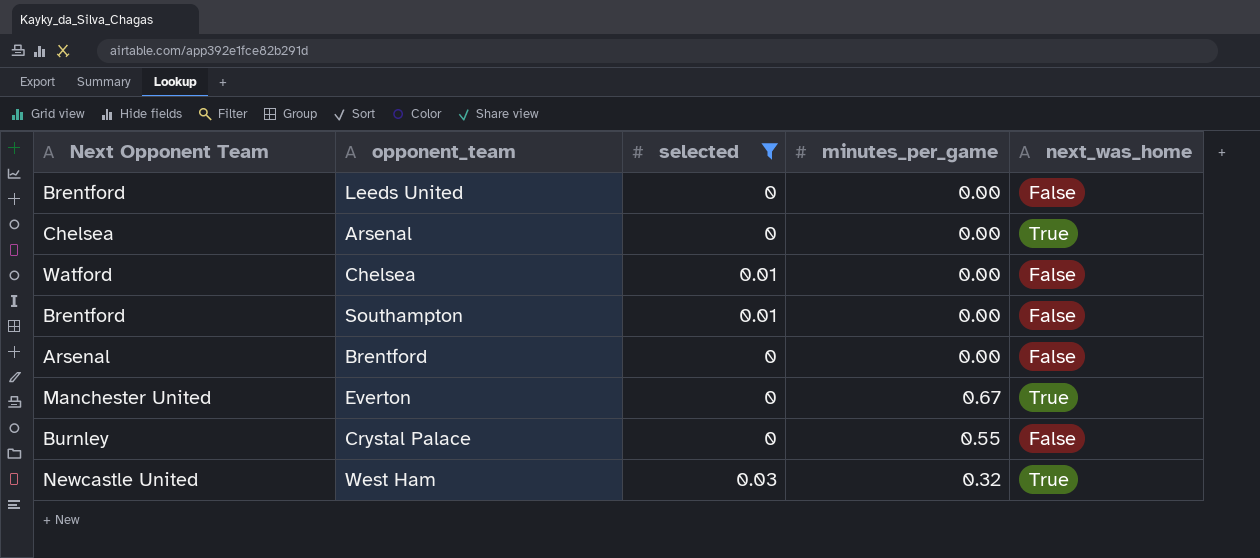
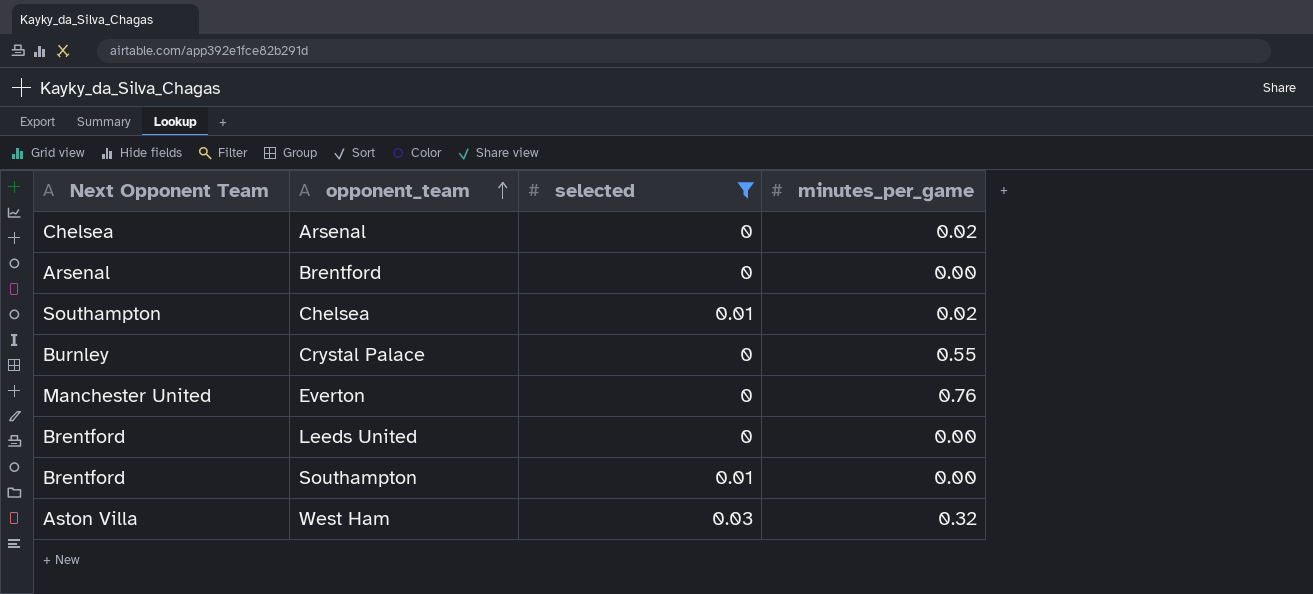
row order: none -> opponent_team ascending
column next_was_home | position: 5 -> none
Arsenal | minutes_per_game: 0.00 -> 0.02
Chelsea | Next Opponent Team: Watford -> Southampton
Chelsea | minutes_per_game: 0.00 -> 0.02
Everton | minutes_per_game: 0.67 -> 0.76
West Ham | Next Opponent Team: Newcastle United -> Aston Villa

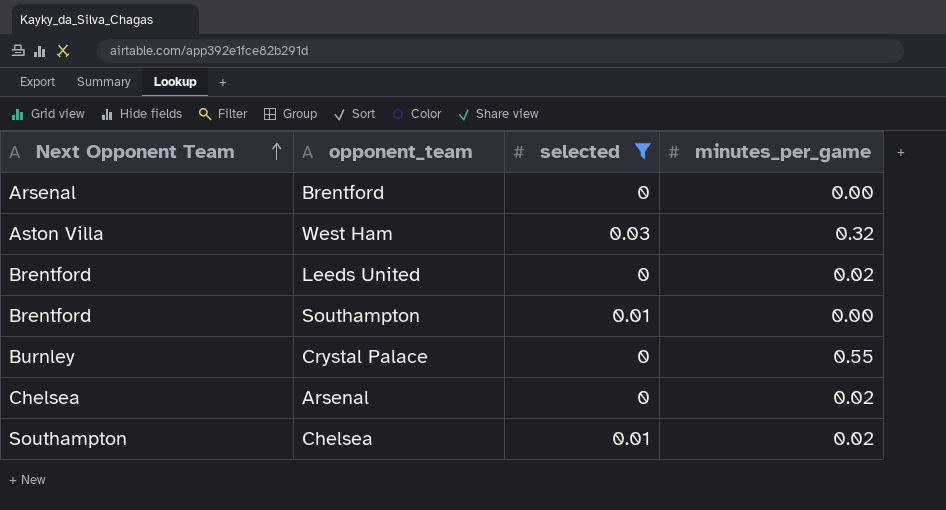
row order: opponent_team ascending -> Next Opponent Team ascending
row Everton: Manchester United | 0 | 0.76 -> none
Leeds United | minutes_per_game: 0.00 -> 0.02

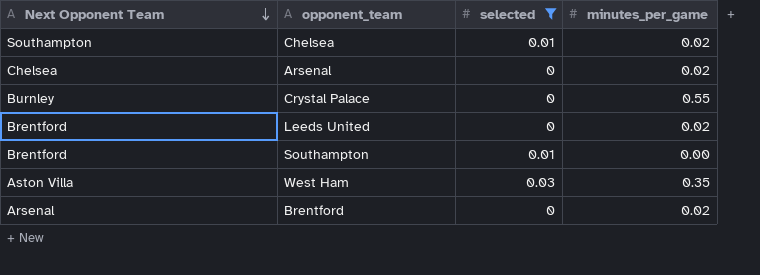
row order: Next Opponent Team ascending -> Next Opponent Team descending
West Ham | minutes_per_game: 0.32 -> 0.35
Brentford | minutes_per_game: 0.00 -> 0.02

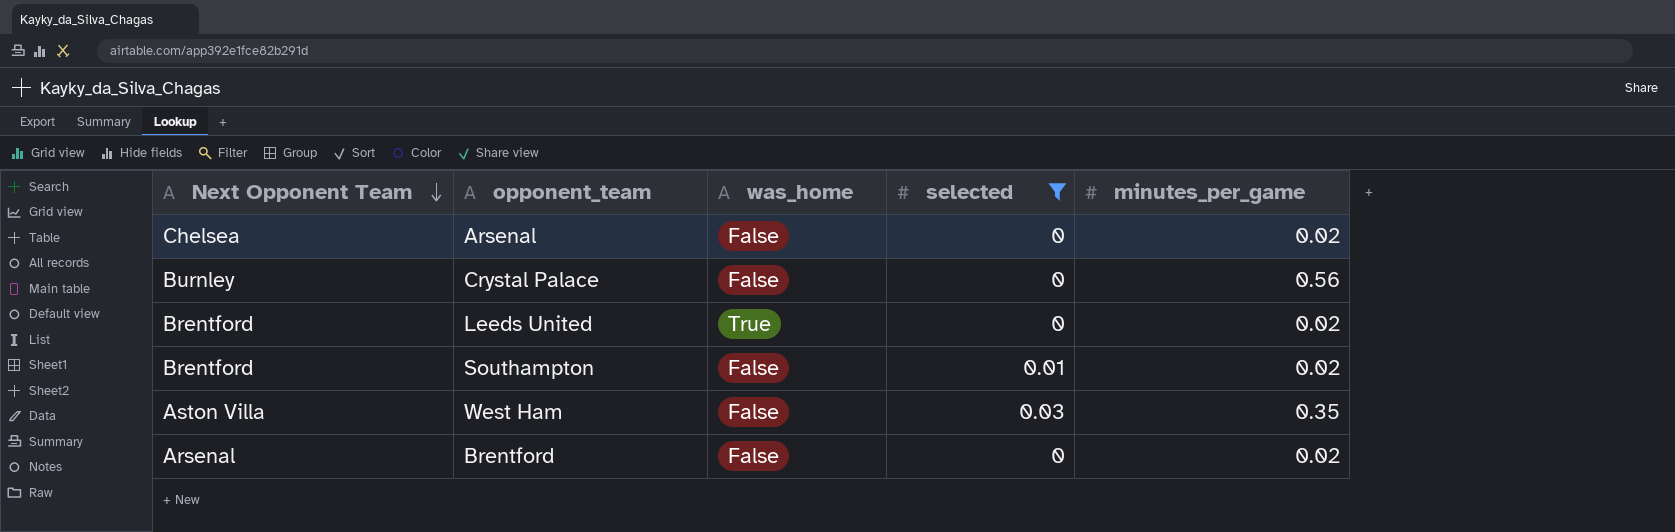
column was_home | position: none -> 3
row Chelsea: Southampton | 0.01 | 0.02 -> none
Crystal Palace | minutes_per_game: 0.55 -> 0.56
Southampton | minutes_per_game: 0.00 -> 0.02

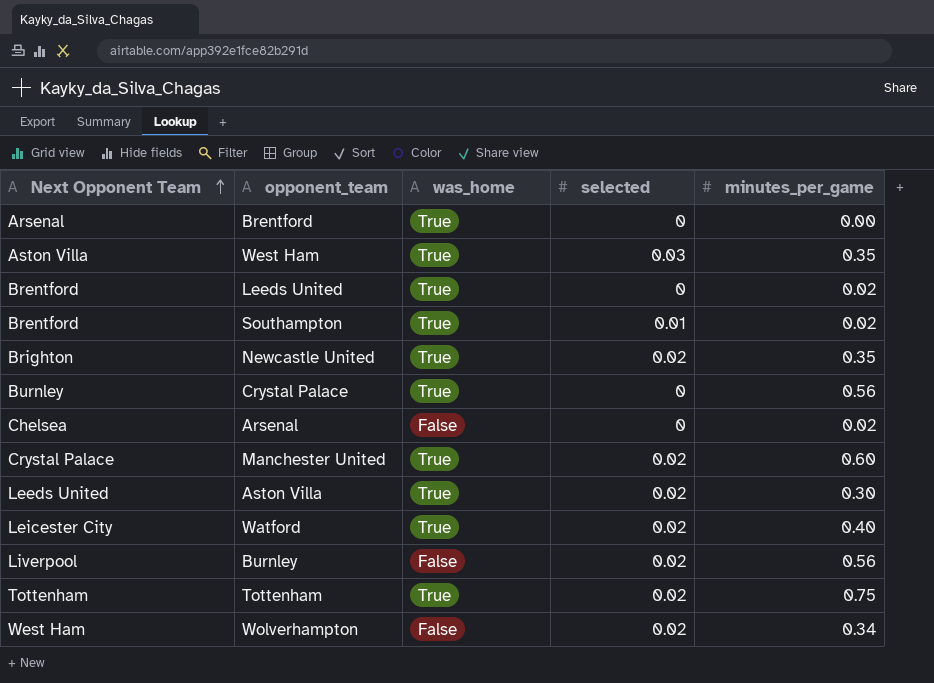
filter: selected != 0.02 -> none
row order: Next Opponent Team descending -> Next Opponent Team ascending
Brentford | was_home: False -> True
Brentford | minutes_per_game: 0.02 -> 0.00
West Ham | was_home: False -> True
Southampton | was_home: False -> True
Crystal Palace | was_home: False -> True

